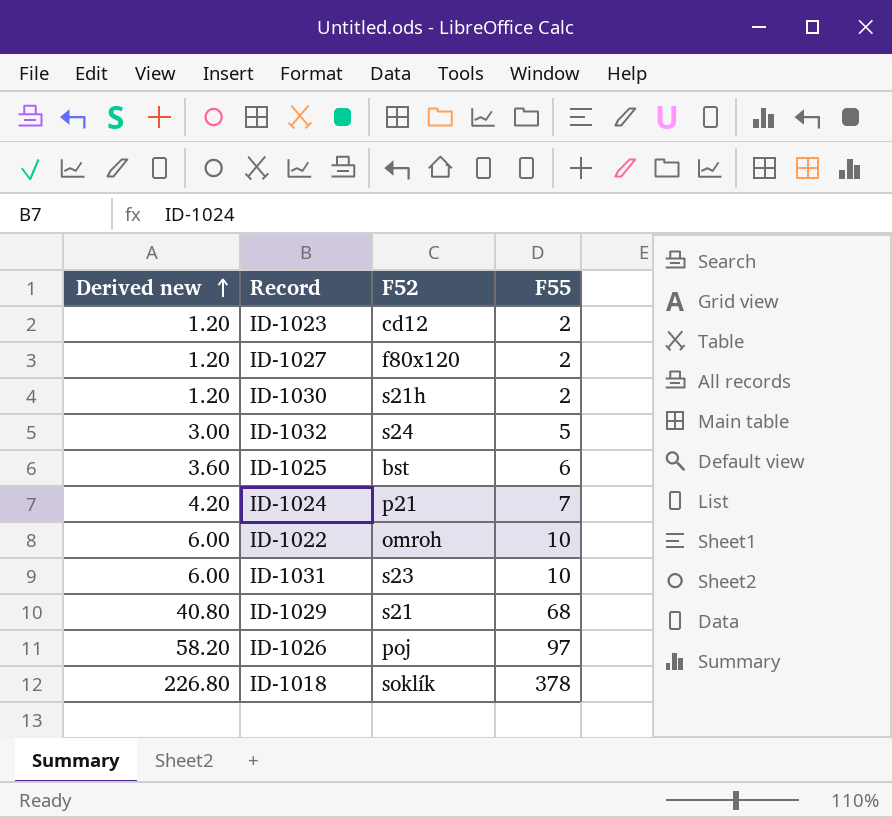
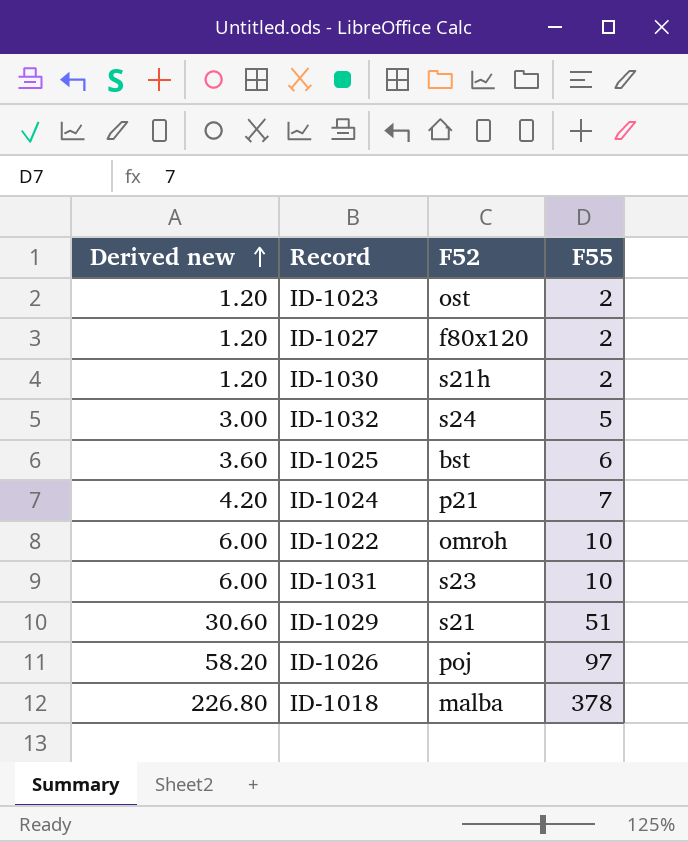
ID-1023 | F52: cd12 -> ost
ID-1029 | Derived new: 40.80 -> 30.60
ID-1029 | F55: 68 -> 51
ID-1018 | F52: soklík -> malba

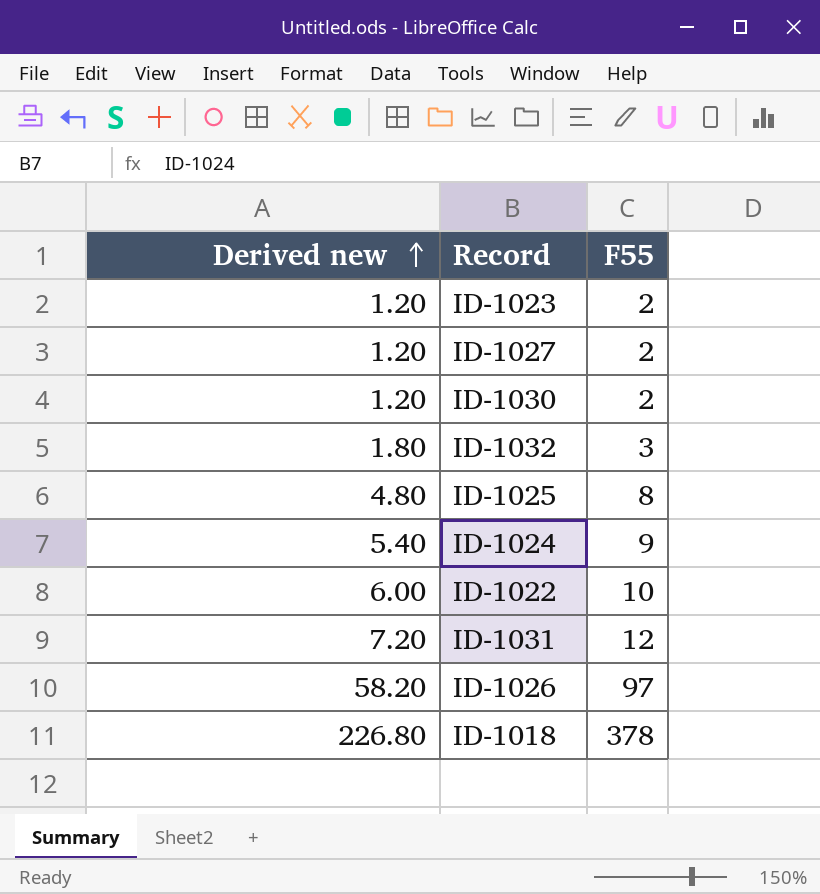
column F52 | position: 3 -> none
row ID-1029: 30.60 | s21 | 51 -> none
ID-1032 | Derived new: 3.00 -> 1.80
ID-1032 | F55: 5 -> 3
ID-1025 | Derived new: 3.60 -> 4.80
ID-1025 | F55: 6 -> 8
ID-1024 | Derived new: 4.20 -> 5.40
ID-1024 | F55: 7 -> 9
ID-1031 | Derived new: 6.00 -> 7.20
ID-1031 | F55: 10 -> 12

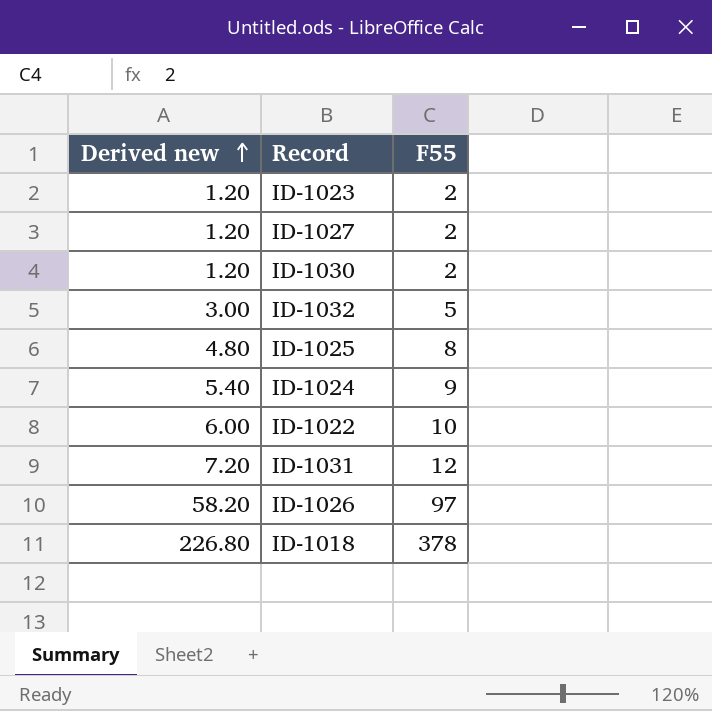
ID-1032 | Derived new: 1.80 -> 3.00
ID-1032 | F55: 3 -> 5

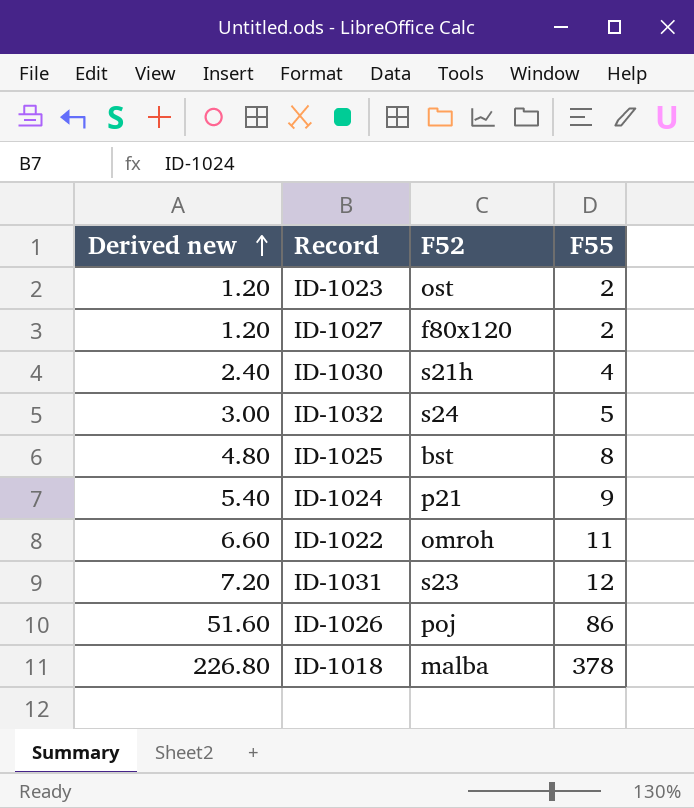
column F52 | position: none -> 3
ID-1030 | Derived new: 1.20 -> 2.40
ID-1030 | F55: 2 -> 4
ID-1022 | Derived new: 6.00 -> 6.60
ID-1022 | F55: 10 -> 11
ID-1026 | Derived new: 58.20 -> 51.60
ID-1026 | F55: 97 -> 86

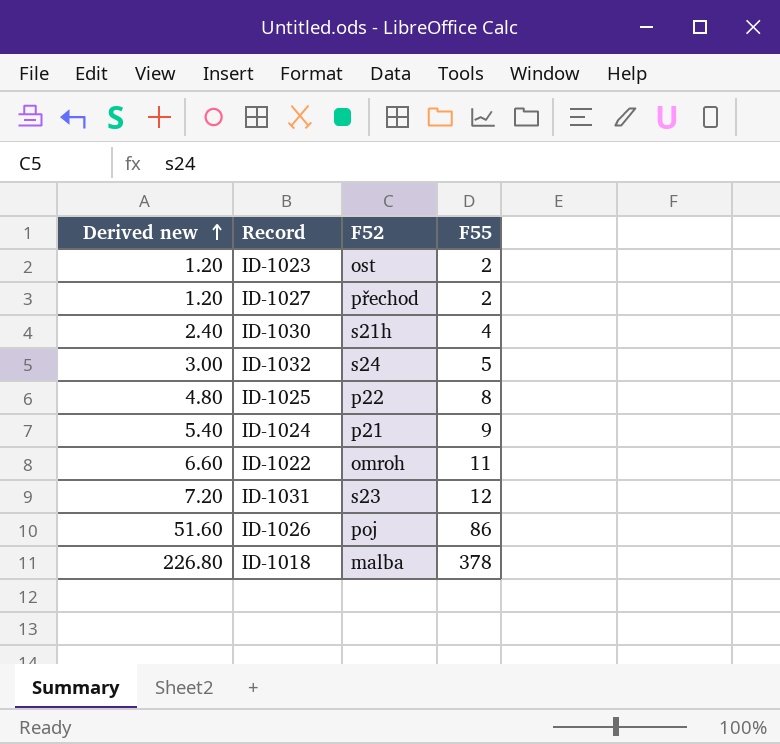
ID-1027 | F52: f80x120 -> přechod
ID-1025 | F52: bst -> p22

